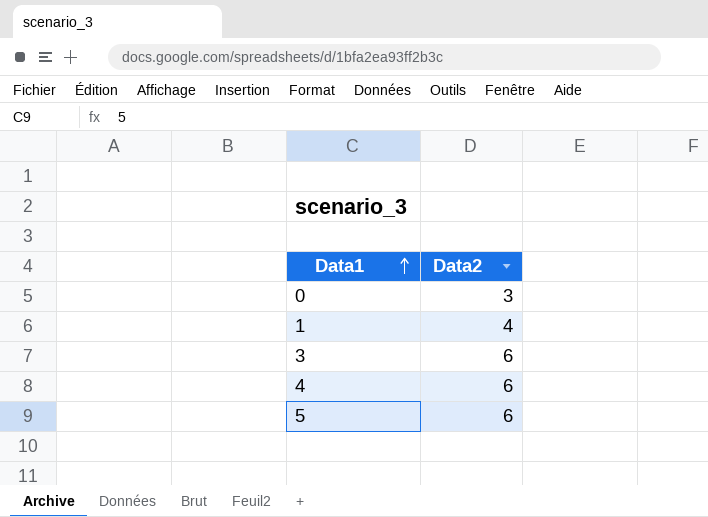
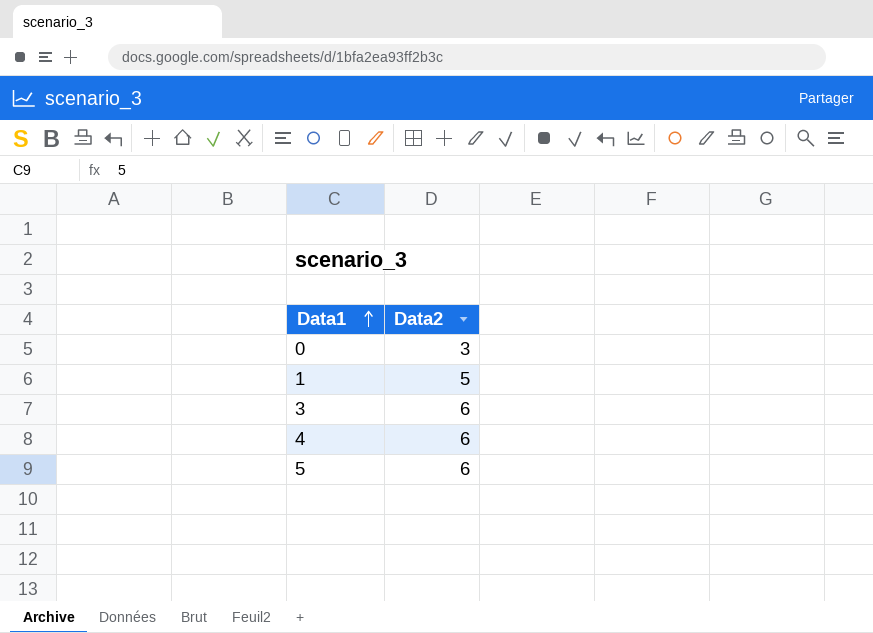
1 | Data2: 4 -> 5

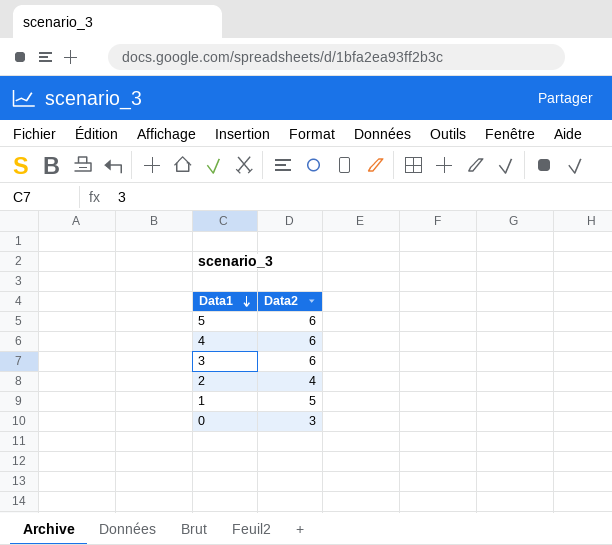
row order: Data1 ascending -> Data1 descending
row 2: none -> 4

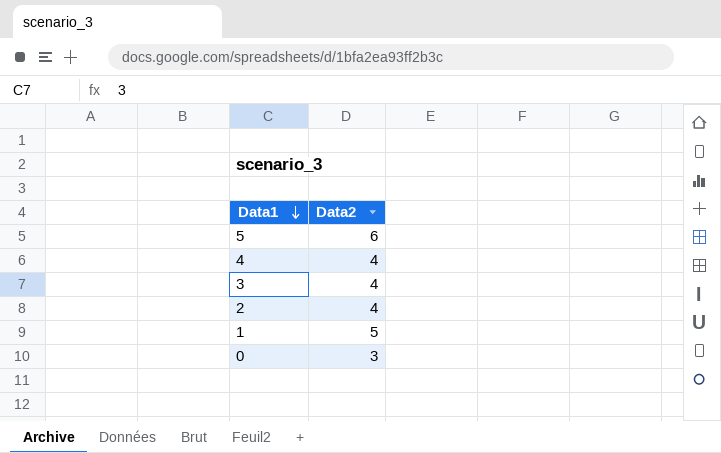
4 | Data2: 6 -> 4
3 | Data2: 6 -> 4

